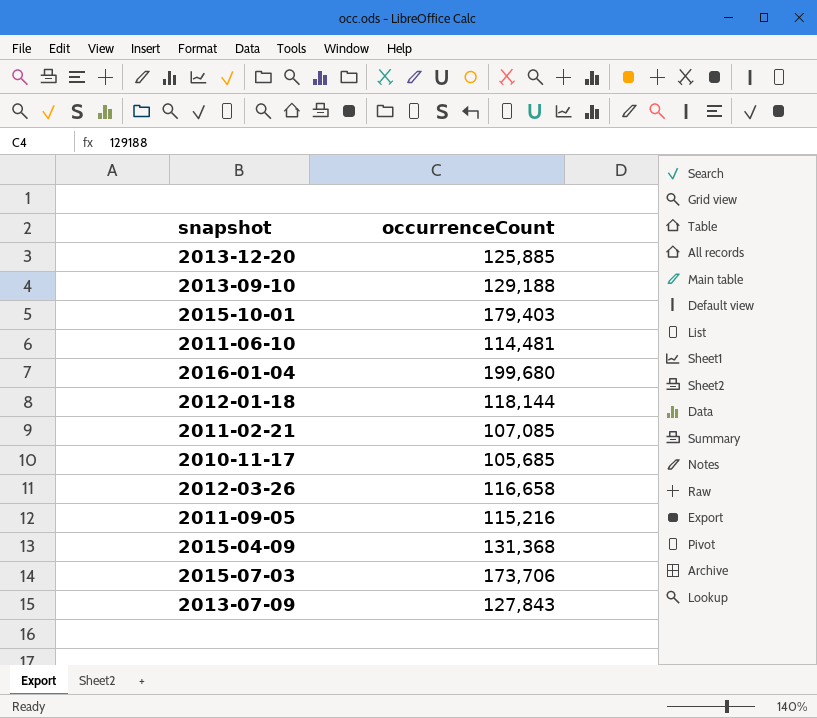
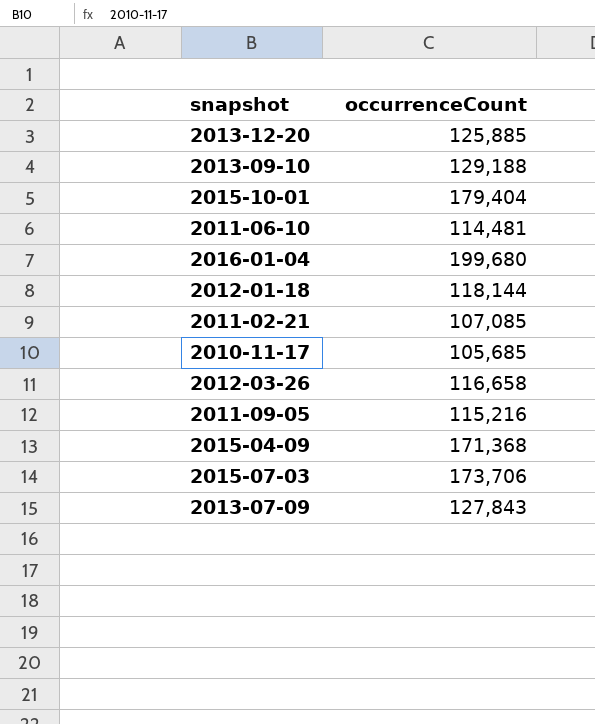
2015-10-01 | occurrenceCount: 179,403 -> 179,404
2015-04-09 | occurrenceCount: 131,368 -> 171,368

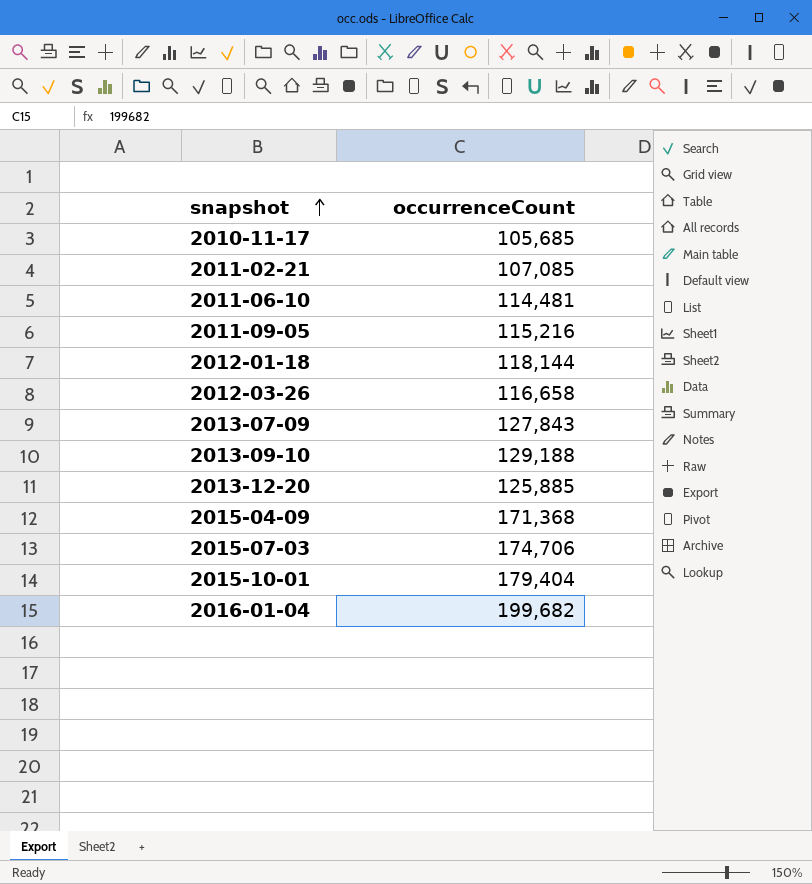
row order: none -> snapshot ascending
2015-07-03 | occurrenceCount: 173,706 -> 174,706
2016-01-04 | occurrenceCount: 199,680 -> 199,682

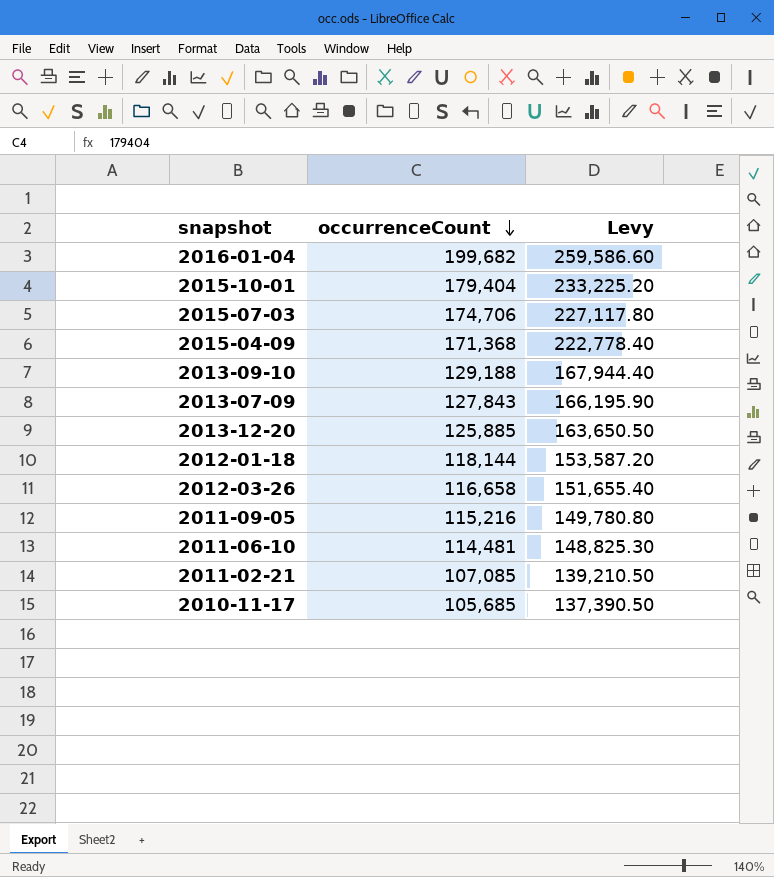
row order: snapshot ascending -> occurrenceCount descending
column Levy | formula: none -> [occurrenceCount] * 1.3

